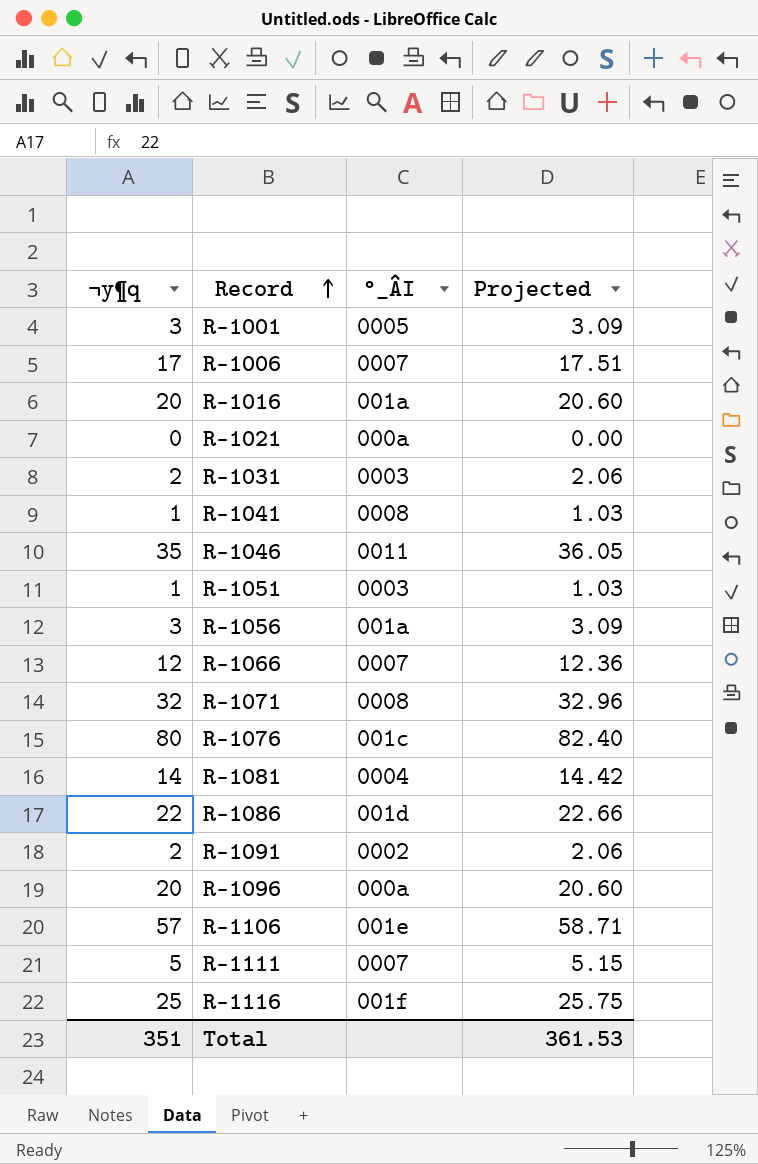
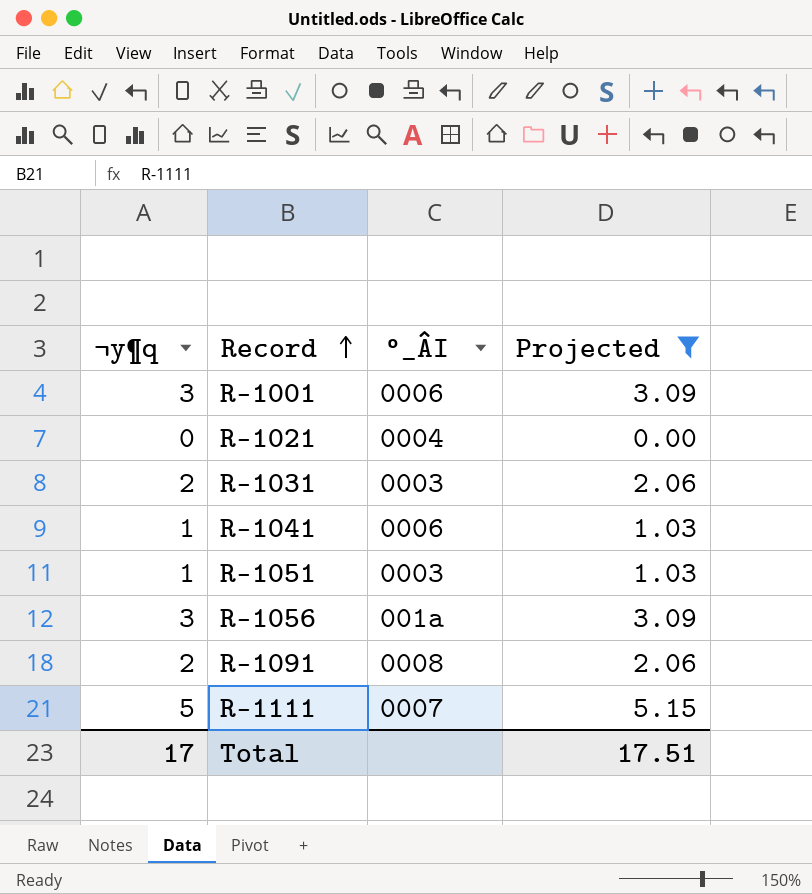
filter: none -> Projected <= 5.15
R-1001 | °_ÂI: 0005 -> 0006
R-1021 | °_ÂI: 000a -> 0004
R-1041 | °_ÂI: 0008 -> 0006
R-1091 | °_ÂI: 0002 -> 0008
Total | ¬y¶q: 351 -> 17
Total | Projected: 361.53 -> 17.51

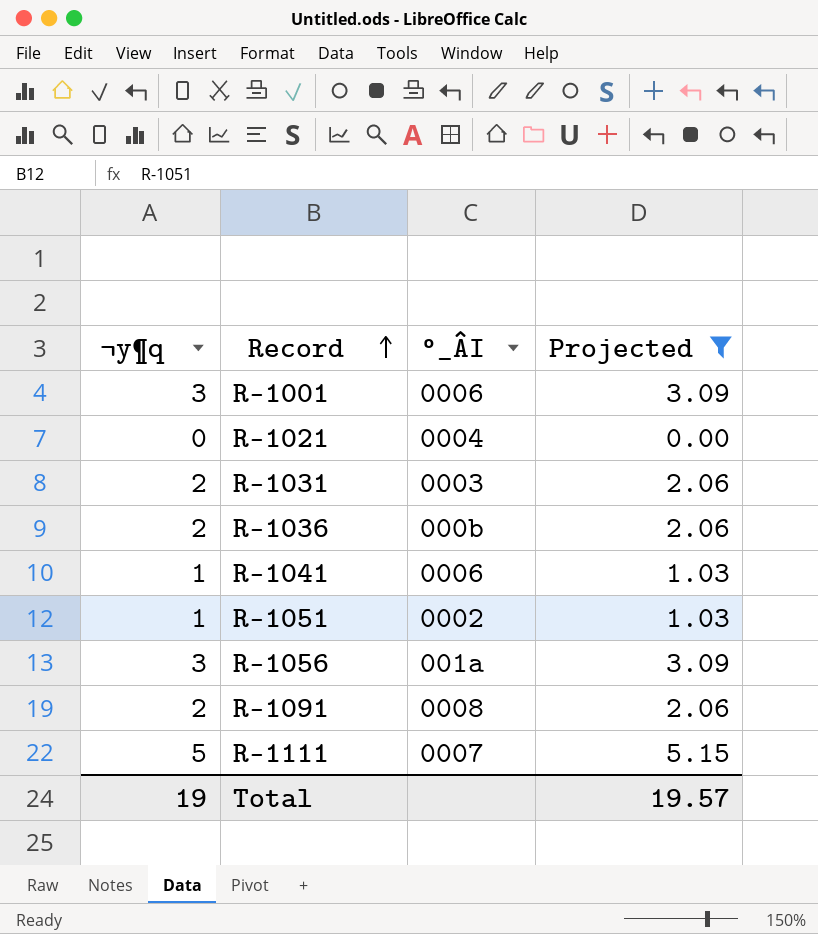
row R-1036: none -> 2 | 000b | 2.06
R-1051 | °_ÂI: 0003 -> 0002
Total | ¬y¶q: 17 -> 19
Total | Projected: 17.51 -> 19.57

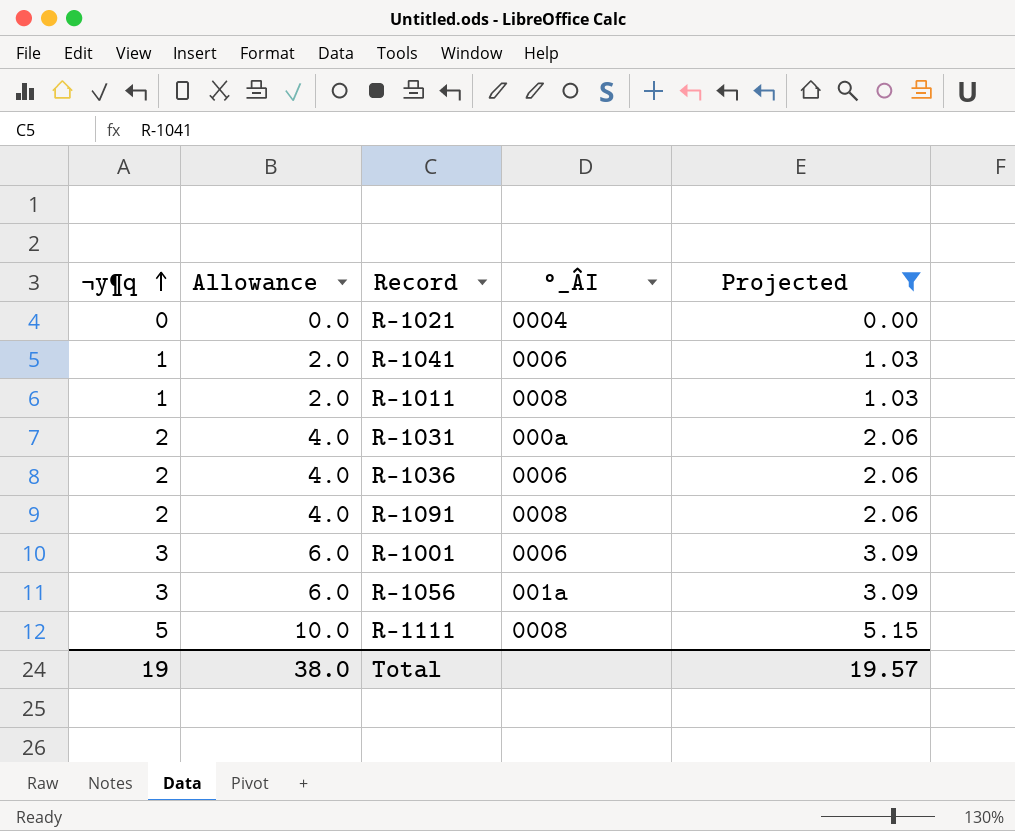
row order: Record ascending -> ¬y¶q ascending
column Allowance | formula: none -> [¬y¶q] * 2
row R-1051: 1 | 0002 | 1.03 -> none
row R-1011: none -> 1 | 2.0 | 0008 | 1.03
R-1031 | °_ÂI: 0003 -> 000a
R-1036 | °_ÂI: 000b -> 0006
R-1111 | °_ÂI: 0007 -> 0008

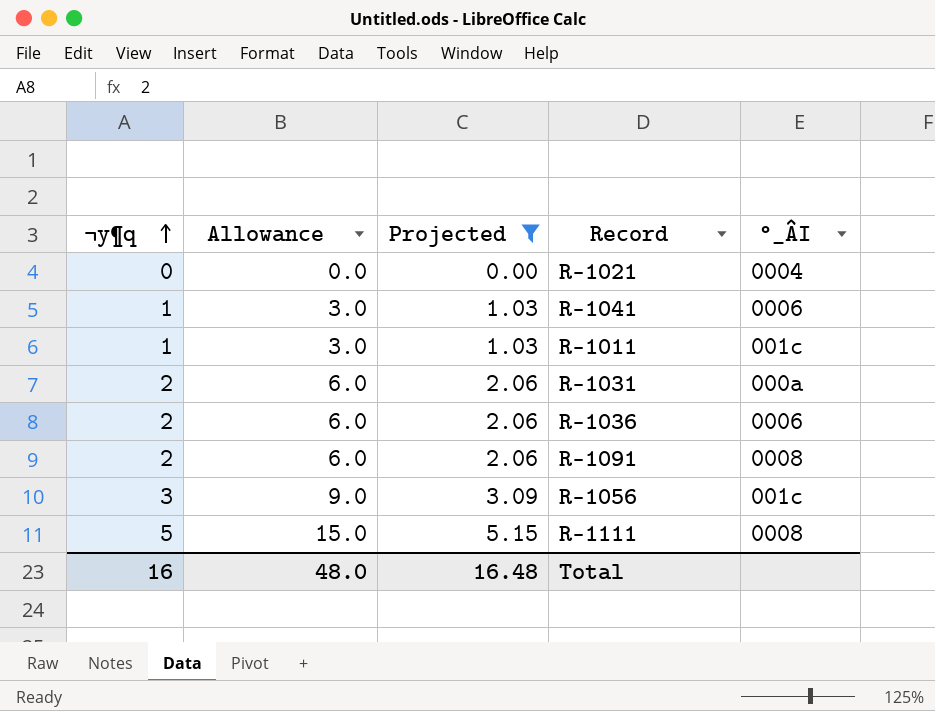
column Allowance | formula: [¬y¶q] * 2 -> [¬y¶q] * 3
column Projected | position: 5 -> 3
row R-1001: 3 | 6.0 | 0006 | 3.09 -> none
R-1011 | °_ÂI: 0008 -> 001c
R-1056 | °_ÂI: 001a -> 001c
Total | ¬y¶q: 19 -> 16
Total | Allowance: 38.0 -> 48.0
Total | Projected: 19.57 -> 16.48

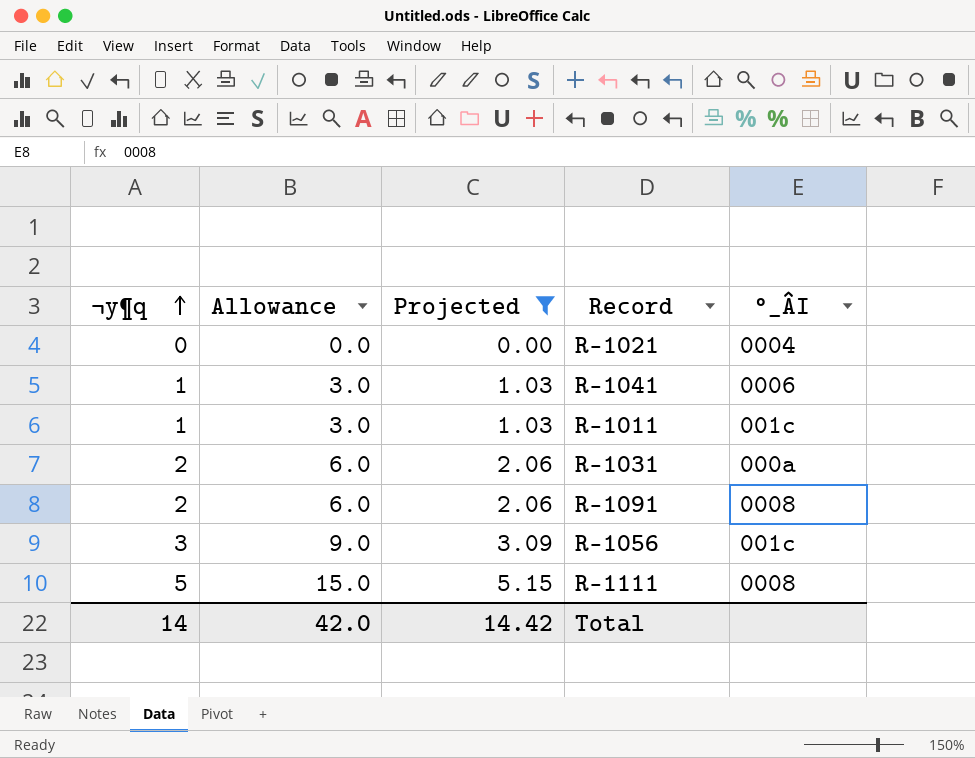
row R-1036: 2 | 6.0 | 2.06 | 0006 -> none
Total | ¬y¶q: 16 -> 14
Total | Allowance: 48.0 -> 42.0
Total | Projected: 16.48 -> 14.42

